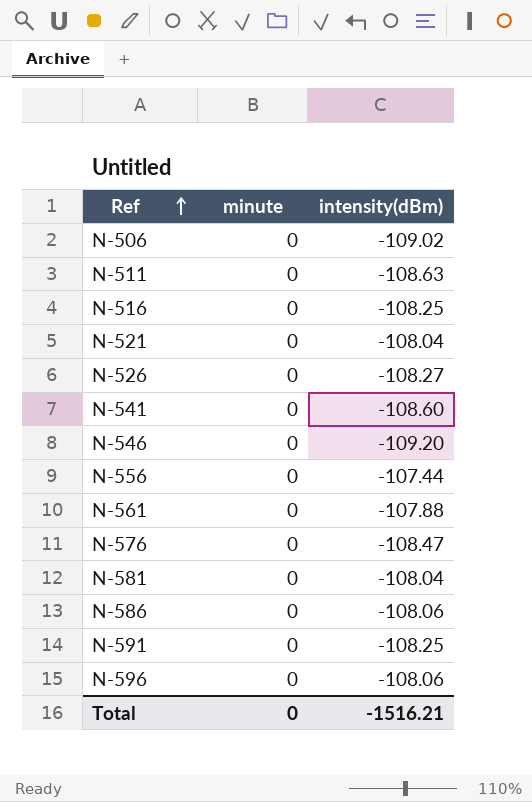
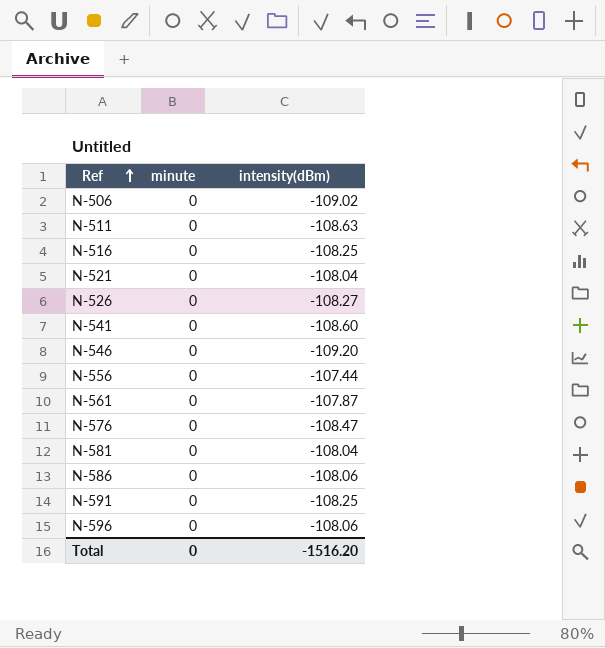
N-561 | intensity(dBm): -107.88 -> -107.87
Total | intensity(dBm): -1516.21 -> -1516.20

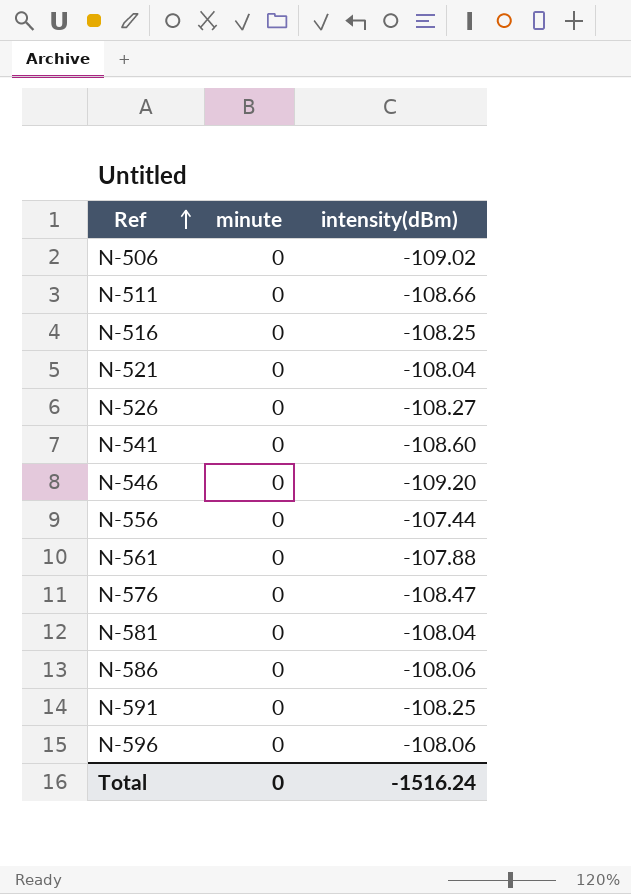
N-511 | intensity(dBm): -108.63 -> -108.66
N-561 | intensity(dBm): -107.87 -> -107.88
Total | intensity(dBm): -1516.20 -> -1516.24

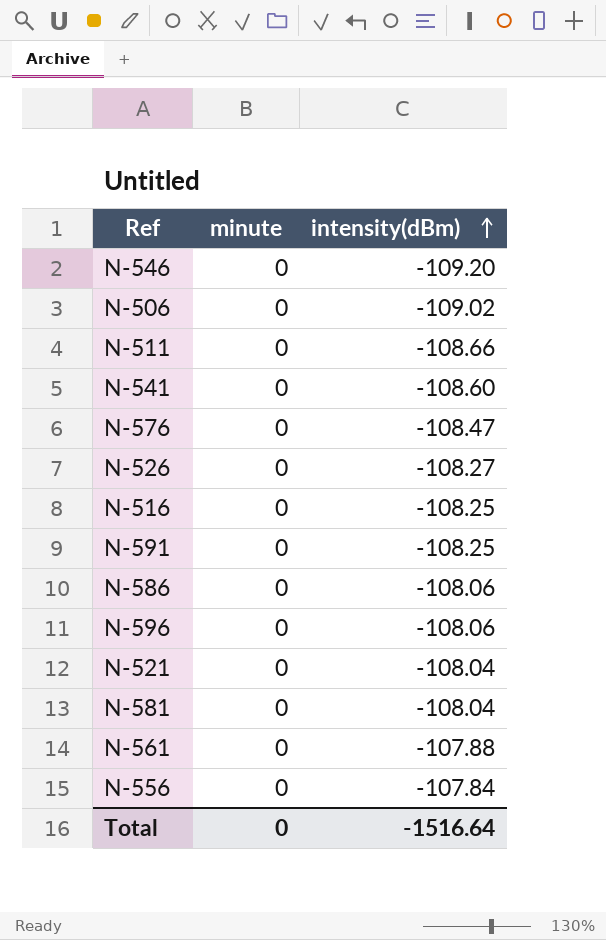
row order: Ref ascending -> intensity(dBm) ascending
N-556 | intensity(dBm): -107.44 -> -107.84
Total | intensity(dBm): -1516.24 -> -1516.64

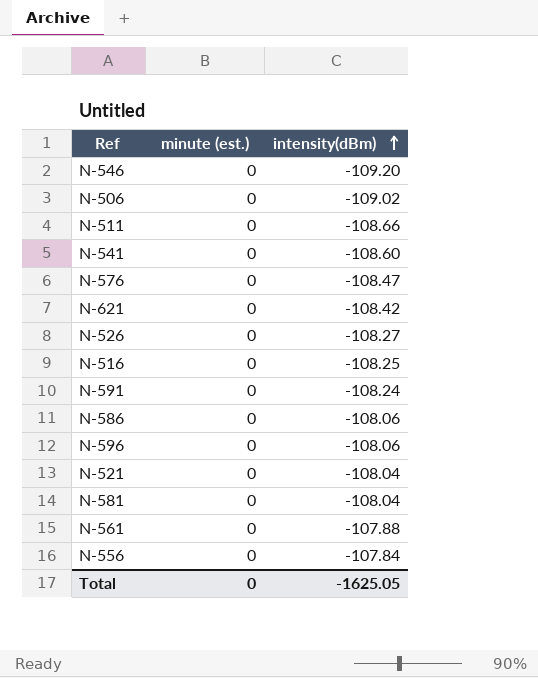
column name: minute -> minute (est.)
row N-621: none -> 0 | -108.42
N-591 | intensity(dBm): -108.25 -> -108.24
Total | intensity(dBm): -1516.64 -> -1625.05

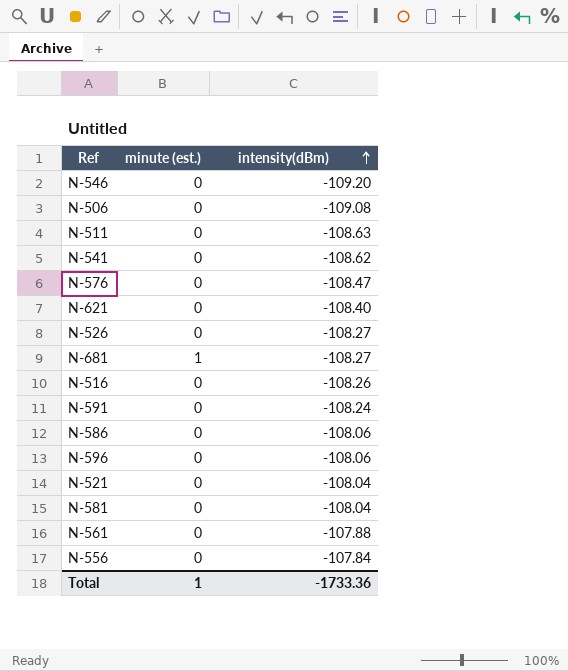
N-506 | intensity(dBm): -109.02 -> -109.08
N-511 | intensity(dBm): -108.66 -> -108.63
N-541 | intensity(dBm): -108.60 -> -108.62
N-621 | intensity(dBm): -108.42 -> -108.40
row N-681: none -> 1 | -108.27
N-516 | intensity(dBm): -108.25 -> -108.26
Total | minute (est.): 0 -> 1
Total | intensity(dBm): -1625.05 -> -1733.36

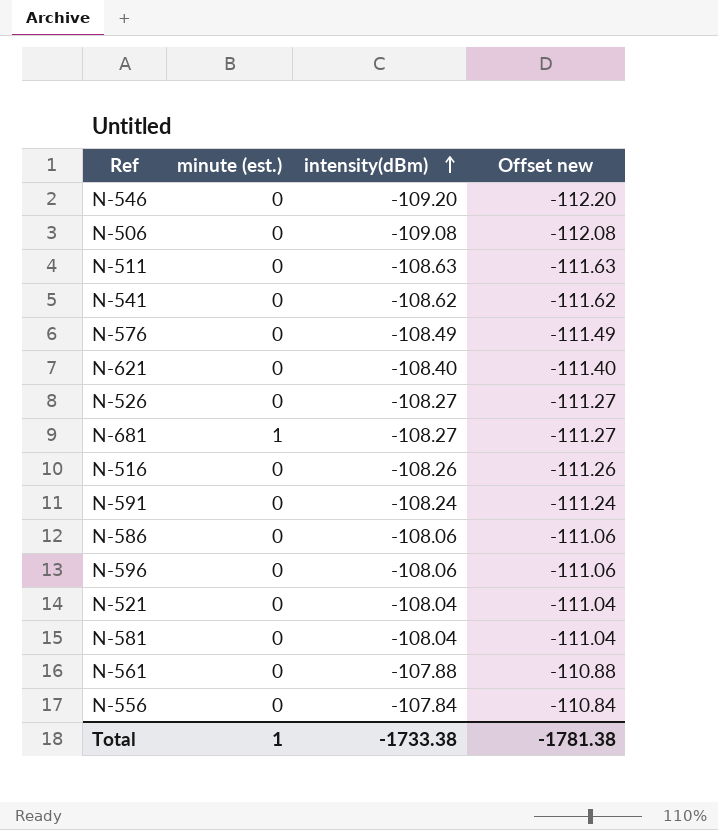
column Offset new | formula: none -> [intensity(dBm)] - 3
N-576 | intensity(dBm): -108.47 -> -108.49
Total | intensity(dBm): -1733.36 -> -1733.38

